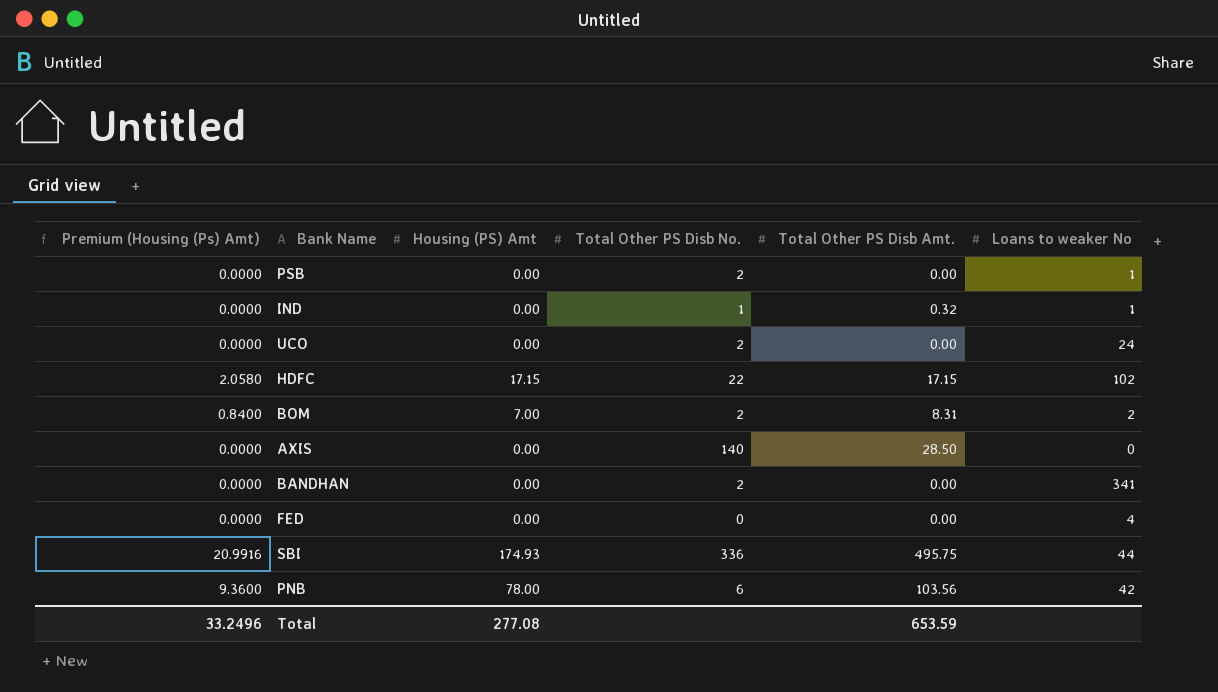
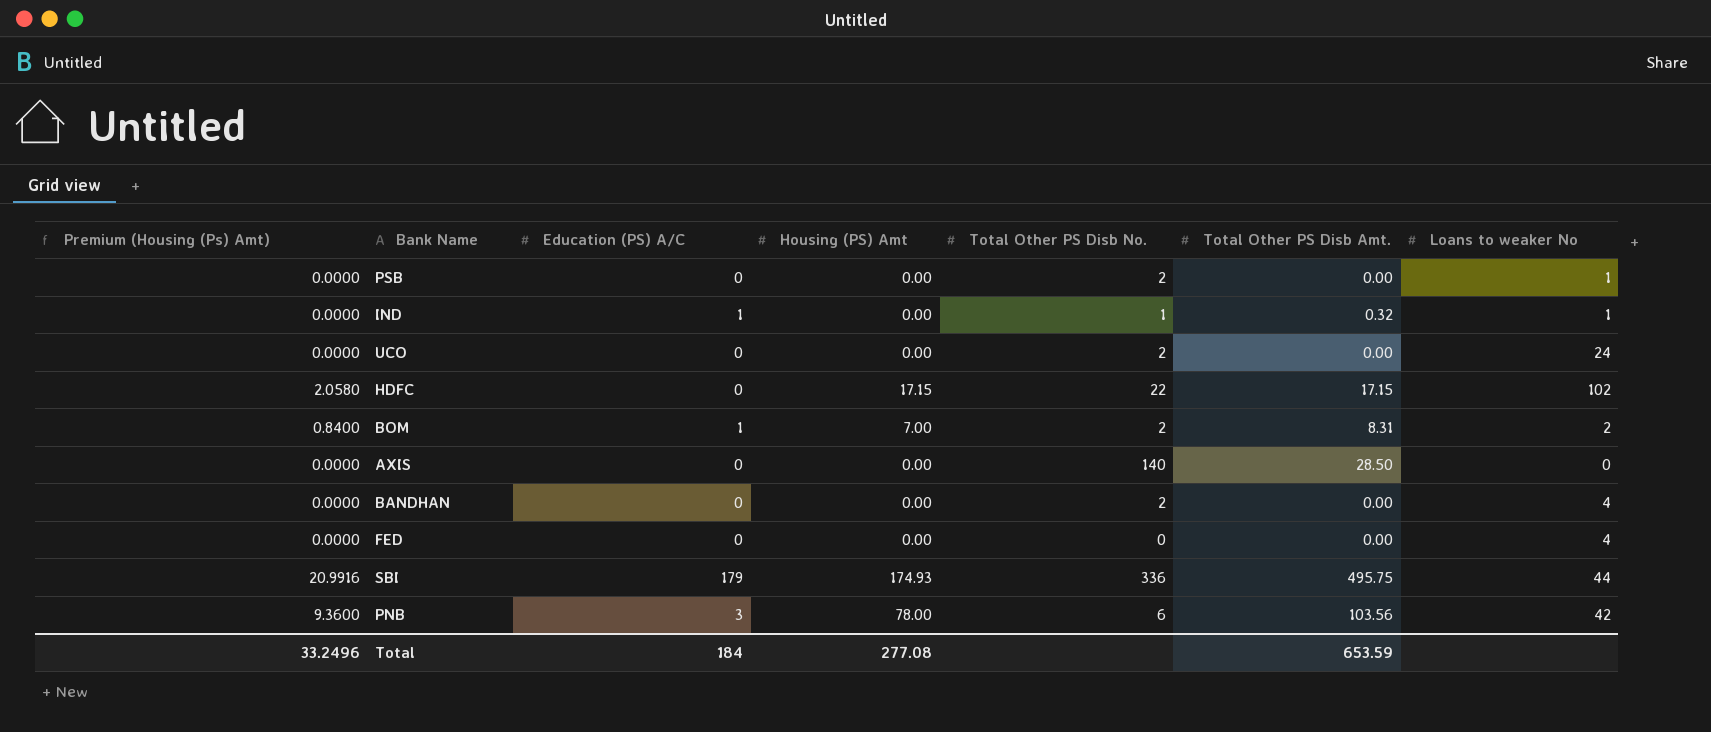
column Education (PS) A/C | position: none -> 3
BANDHAN | Loans to weaker No: 341 -> 4

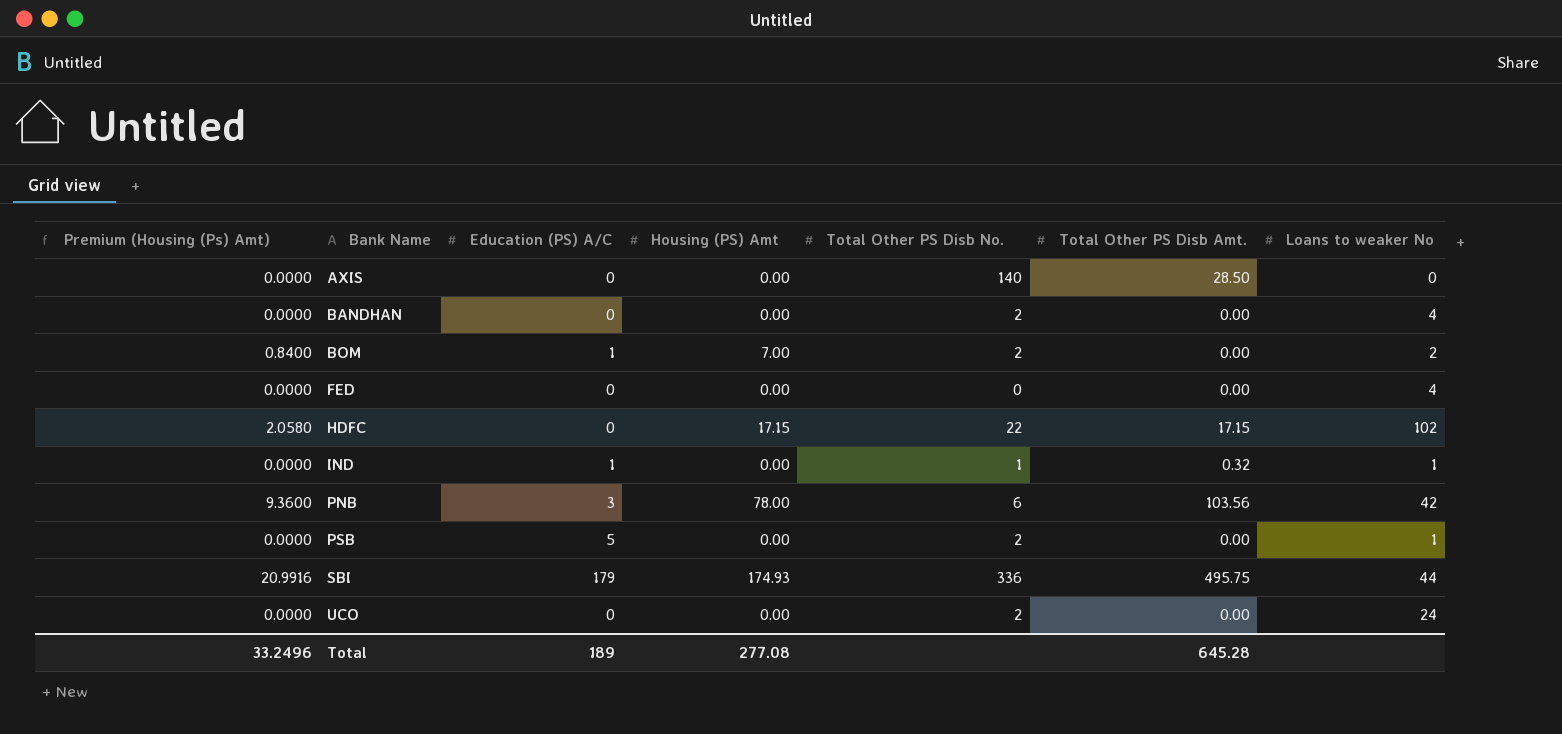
row order: none -> Bank Name ascending
BOM | Total Other PS Disb Amt.: 8.31 -> 0.00
PSB | Education (PS) A/C: 0 -> 5
Total | Education (PS) A/C: 184 -> 189
Total | Total Other PS Disb Amt.: 653.59 -> 645.28

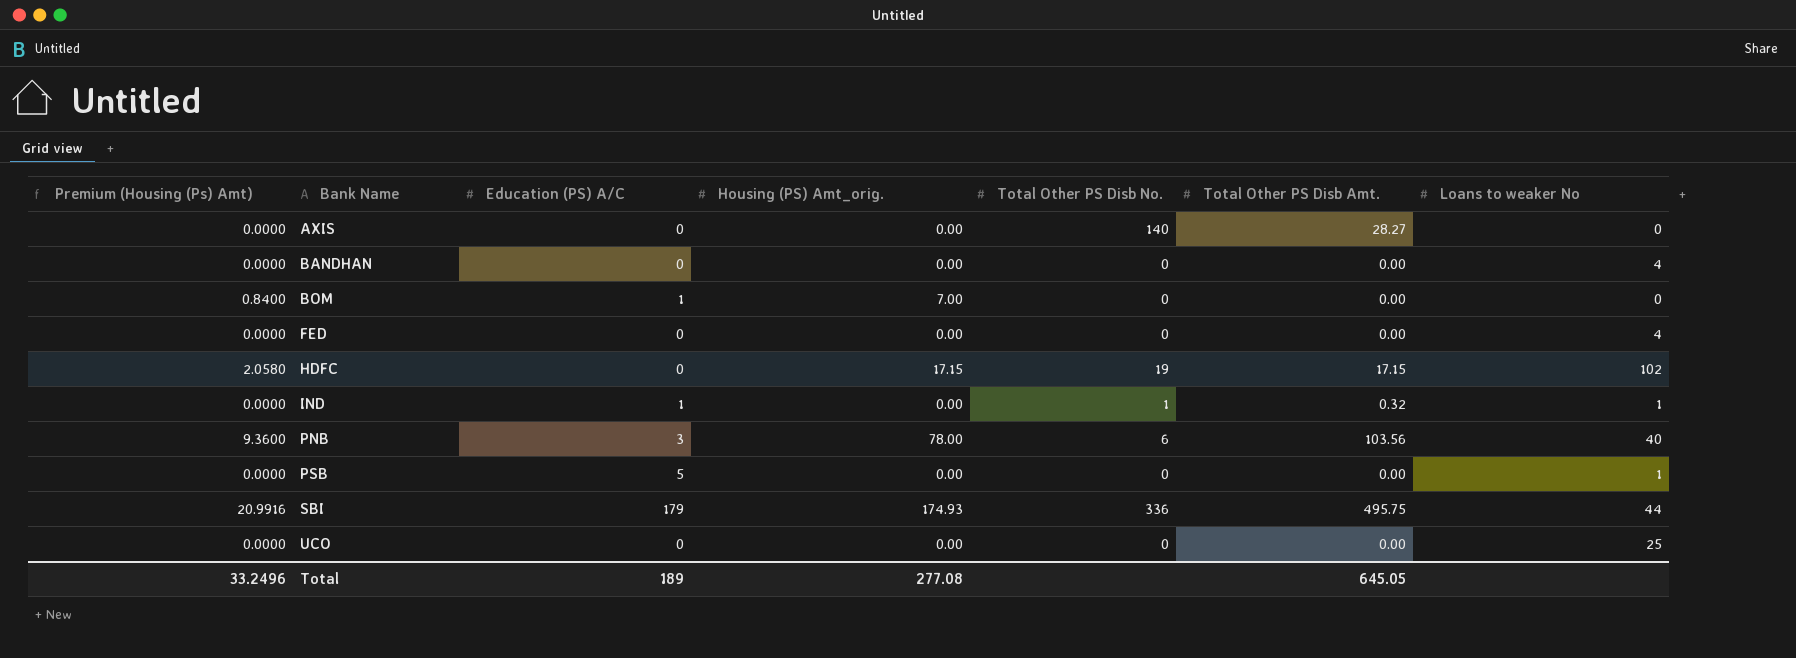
column name: Housing (PS) Amt -> Housing (PS) Amt_orig.
AXIS | Total Other PS Disb Amt.: 28.50 -> 28.27
BANDHAN | Total Other PS Disb No.: 2 -> 0
BOM | Total Other PS Disb No.: 2 -> 0
BOM | Loans to weaker No: 2 -> 0
HDFC | Total Other PS Disb No.: 22 -> 19
PNB | Loans to weaker No: 42 -> 40
PSB | Total Other PS Disb No.: 2 -> 0
UCO | Total Other PS Disb No.: 2 -> 0
UCO | Loans to weaker No: 24 -> 25
Total | Total Other PS Disb Amt.: 645.28 -> 645.05

